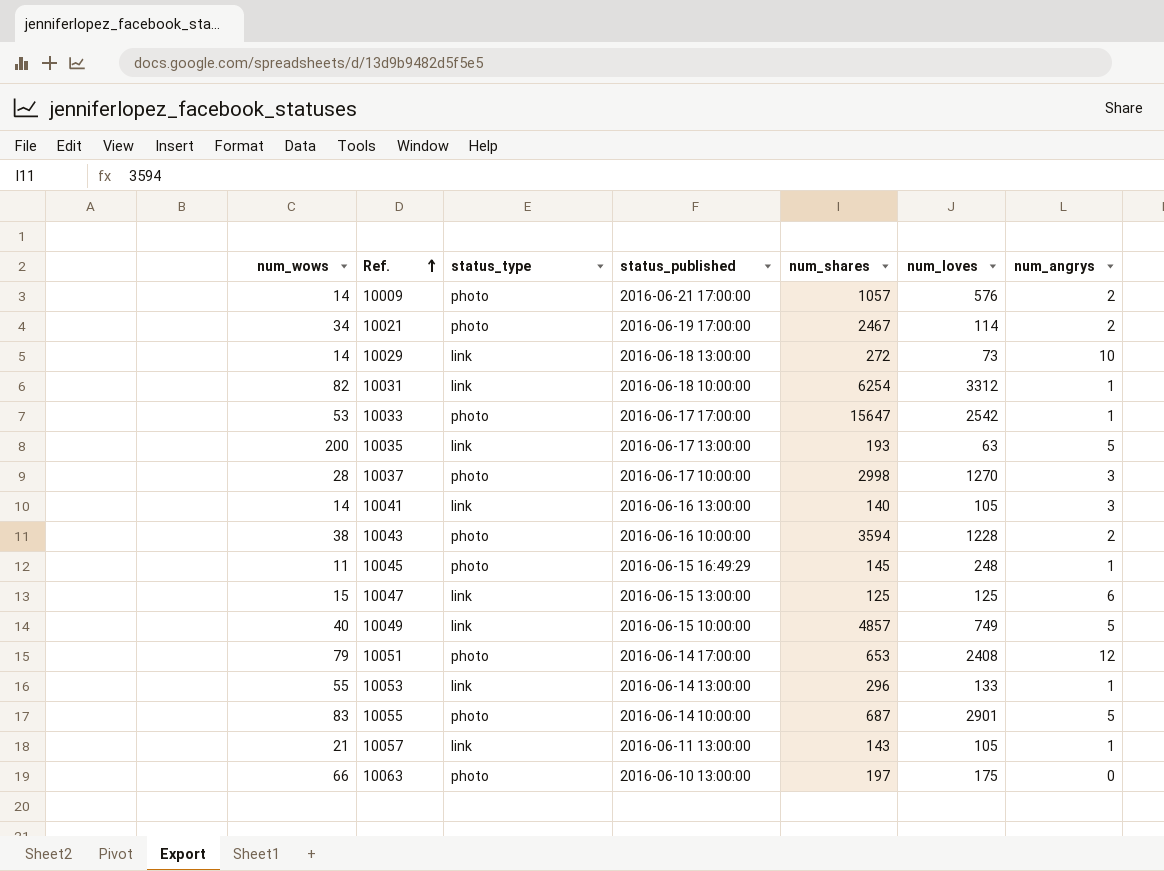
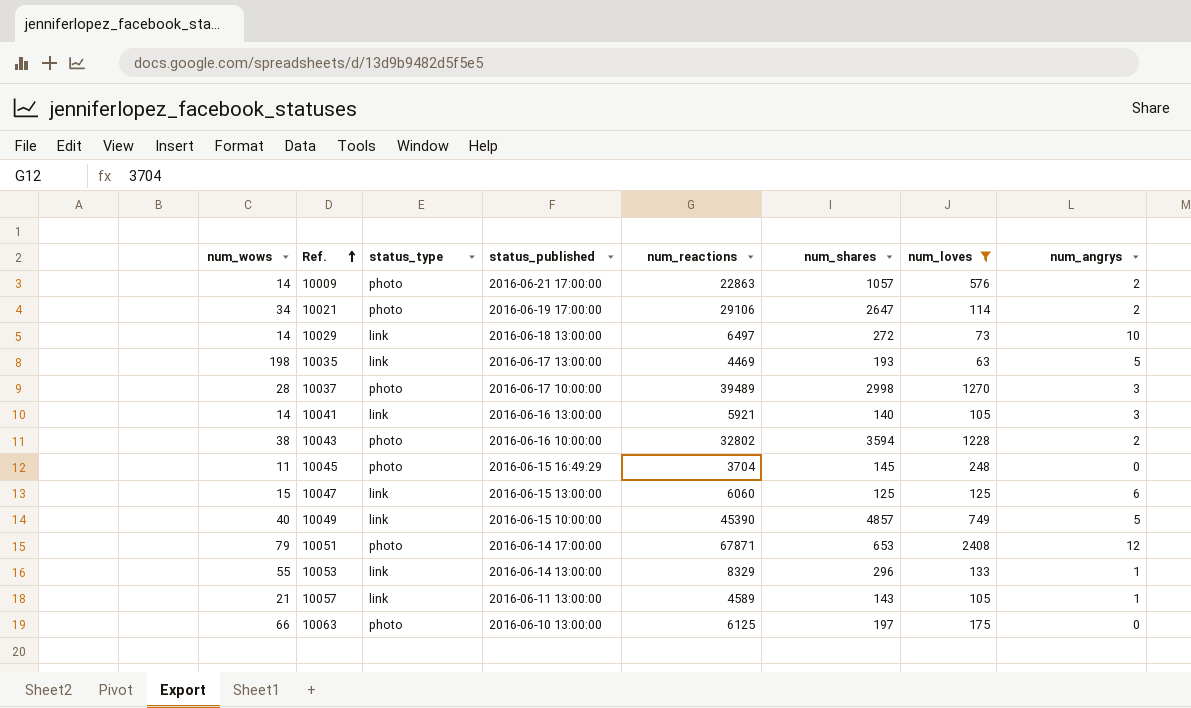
filter: none -> num_loves <= 2408
column num_reactions | position: none -> 5
10021 | num_shares: 2467 -> 2647
10035 | num_wows: 200 -> 198
10045 | num_angrys: 1 -> 0

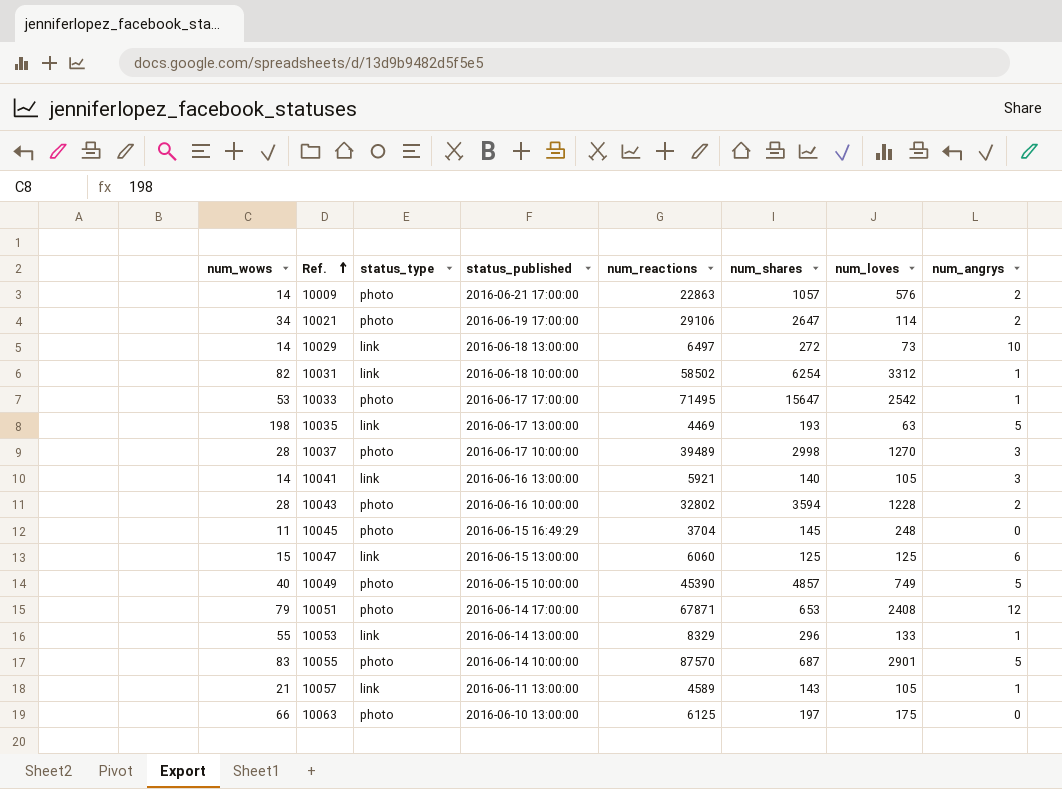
filter: num_loves <= 2408 -> none
10043 | num_wows: 38 -> 28
10049 | status_type: link -> photo

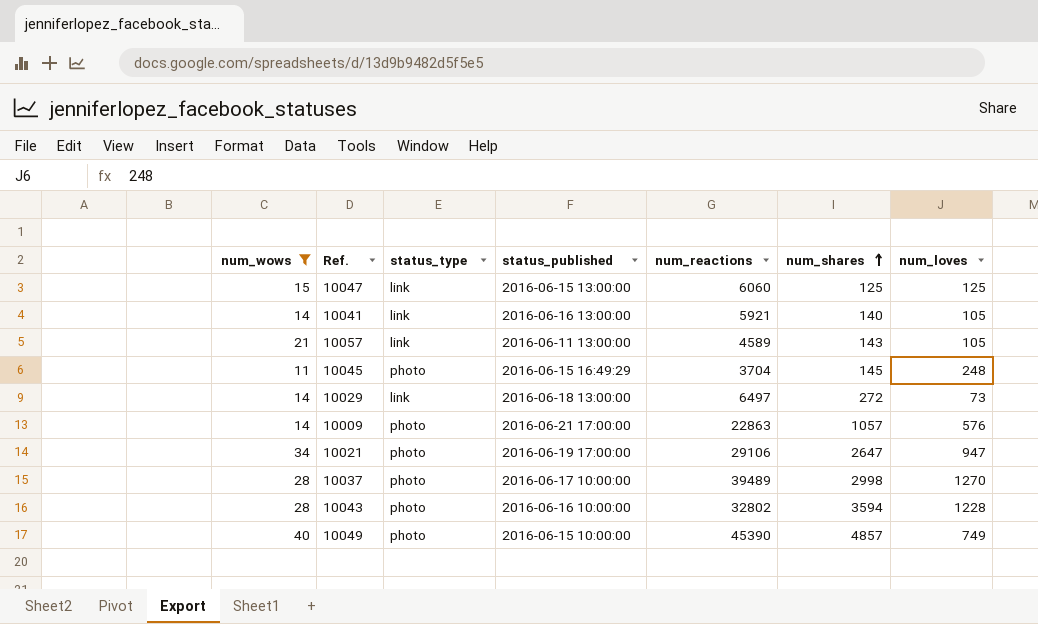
filter: none -> num_wows <= 40
row order: Ref. ascending -> num_shares ascending
column num_angrys | position: 8 -> none
10021 | num_loves: 114 -> 947

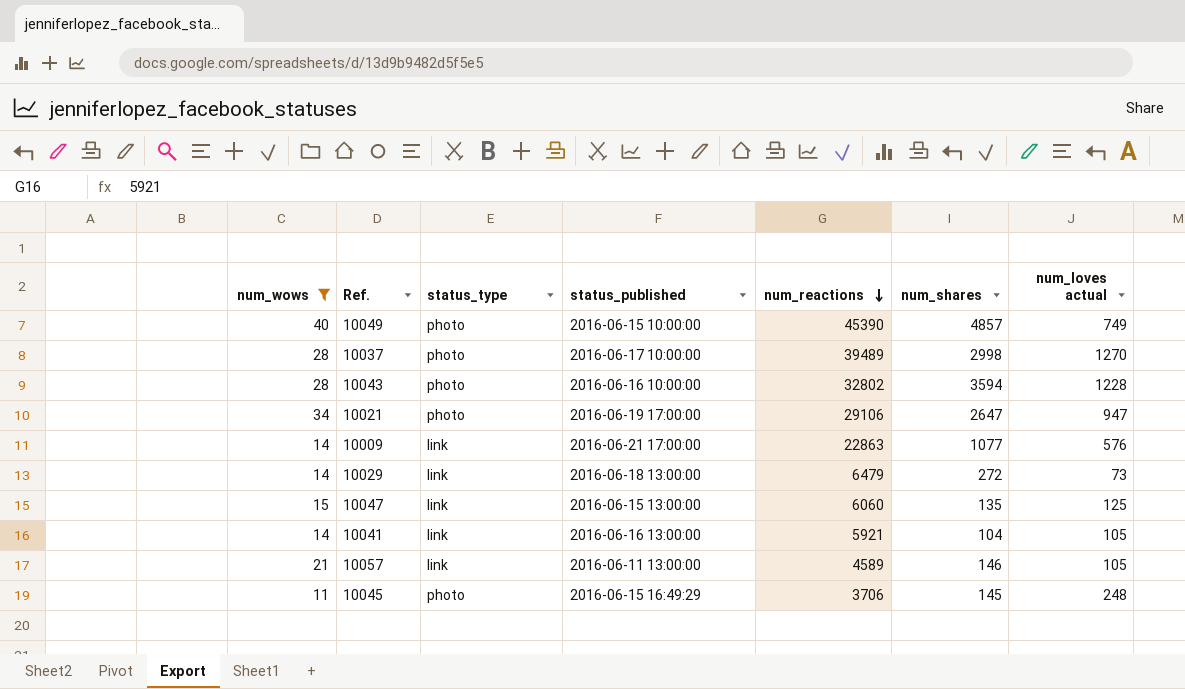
row order: num_shares ascending -> num_reactions descending
column name: num_loves -> num_loves actual
10009 | status_type: photo -> link
10009 | num_shares: 1057 -> 1077
10029 | num_reactions: 6497 -> 6479
10047 | num_shares: 125 -> 135
10041 | num_shares: 140 -> 104
10057 | num_shares: 143 -> 146
10045 | num_reactions: 3704 -> 3706

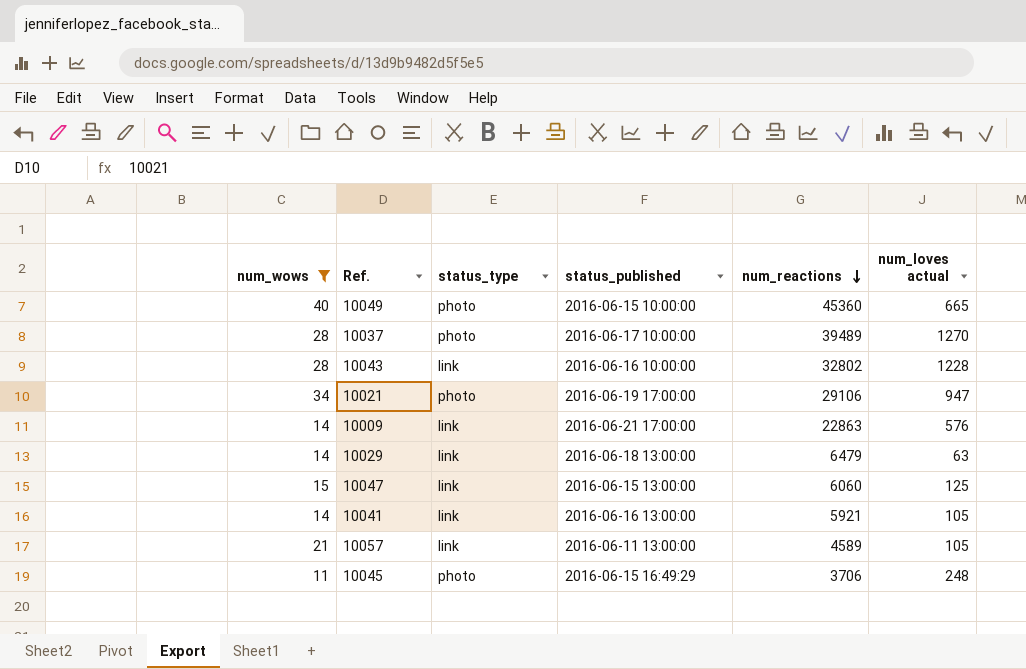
column num_shares | position: 6 -> none
10049 | num_reactions: 45390 -> 45360
10049 | num_loves actual: 749 -> 665
10043 | status_type: photo -> link
10029 | num_loves actual: 73 -> 63

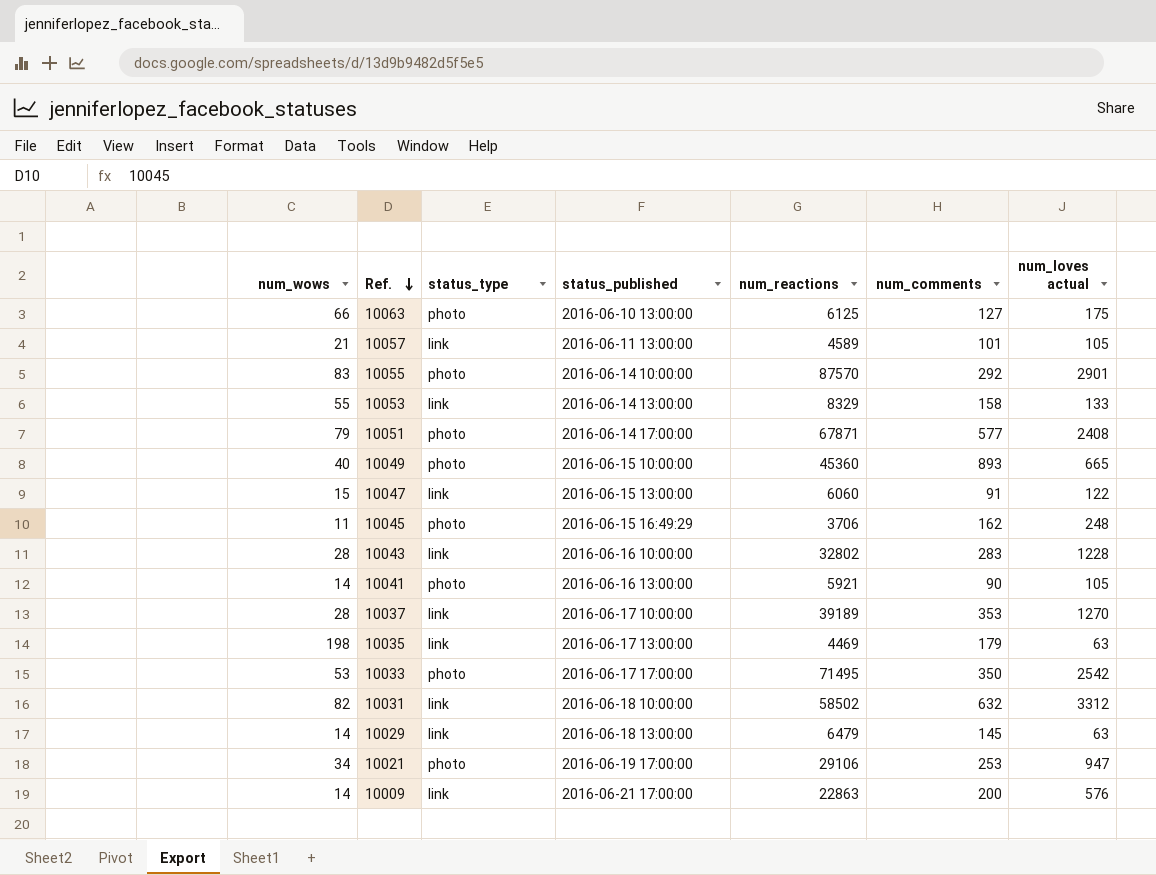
filter: num_wows <= 40 -> none
row order: num_reactions descending -> Ref. descending
column num_comments | position: none -> 6
10047 | num_loves actual: 125 -> 122
10041 | status_type: link -> photo
10037 | status_type: photo -> link
10037 | num_reactions: 39489 -> 39189

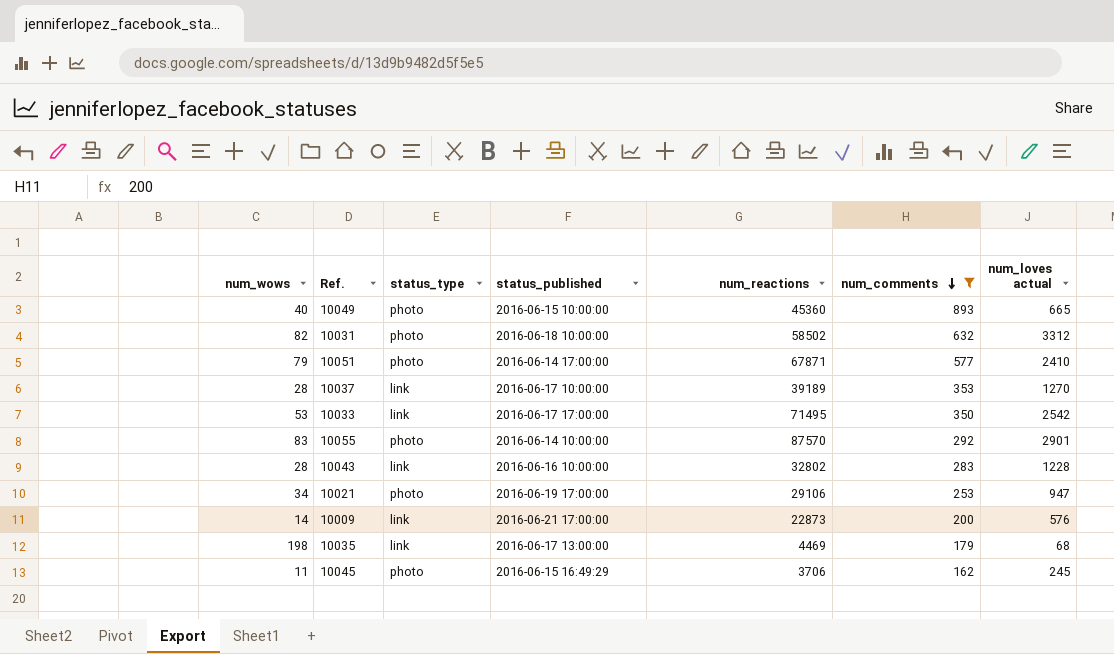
filter: none -> num_comments >= 162
row order: Ref. descending -> num_comments descending
10031 | status_type: link -> photo
10051 | num_loves actual: 2408 -> 2410
10033 | status_type: photo -> link
10009 | num_reactions: 22863 -> 22873
10035 | num_loves actual: 63 -> 68
10045 | num_loves actual: 248 -> 245

